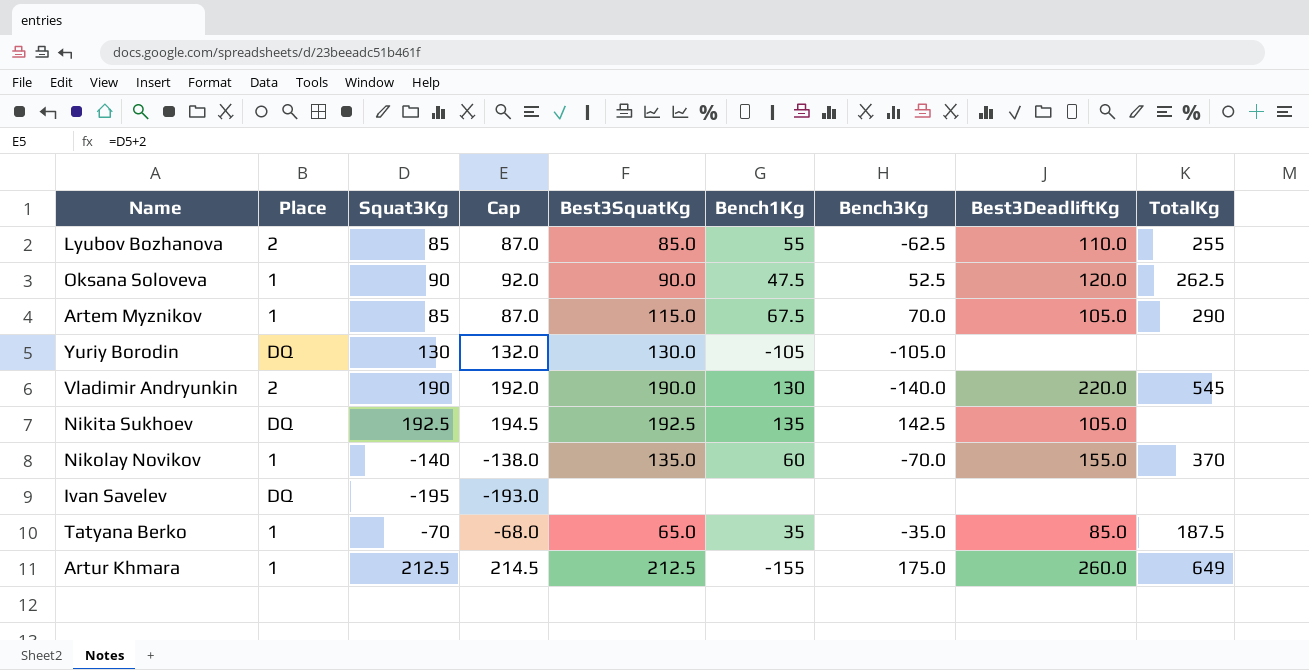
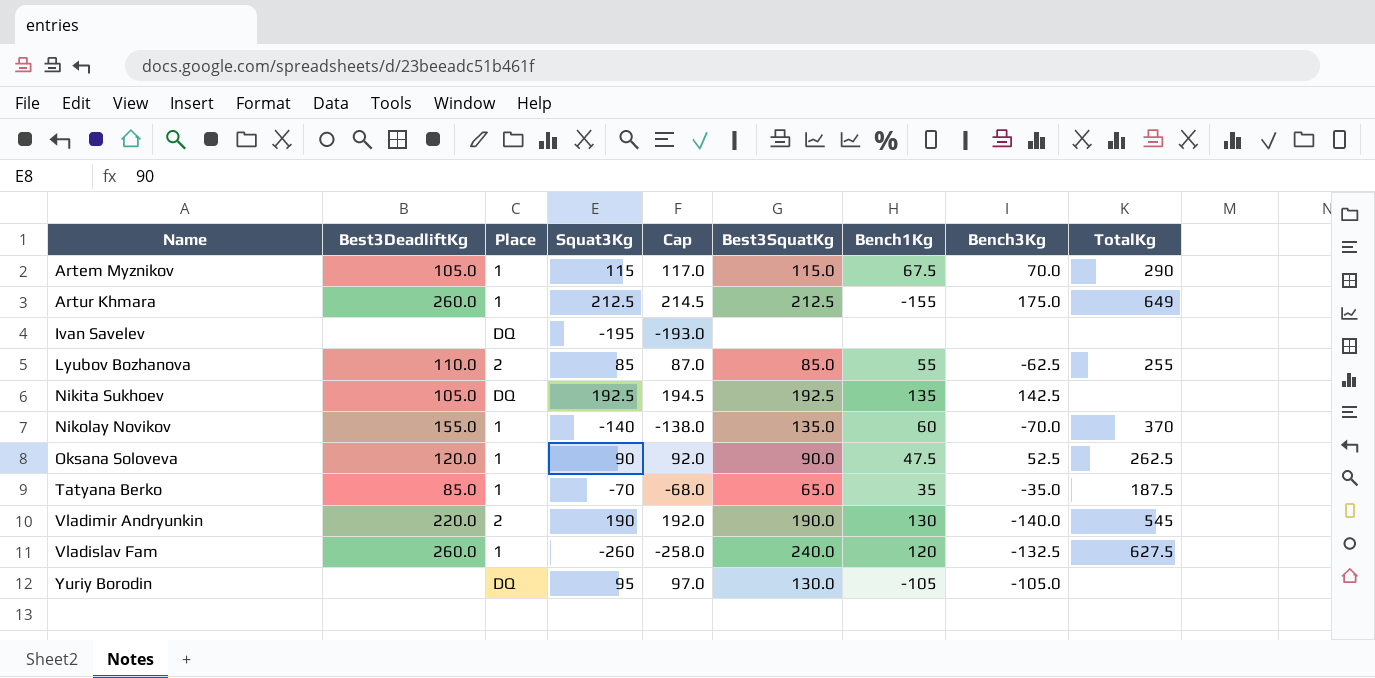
row order: none -> Name ascending
column Best3DeadliftKg | position: 8 -> 2
Artem Myznikov | Squat3Kg: 85 -> 115
Artem Myznikov | Cap: 87.0 -> 117.0
row Vladislav Fam: none -> 260.0 | 1 | -260 | -258.0 | 240.0 | 120 | -132.5 | 627.5
Yuriy Borodin | Squat3Kg: 130 -> 95
Yuriy Borodin | Cap: 132.0 -> 97.0

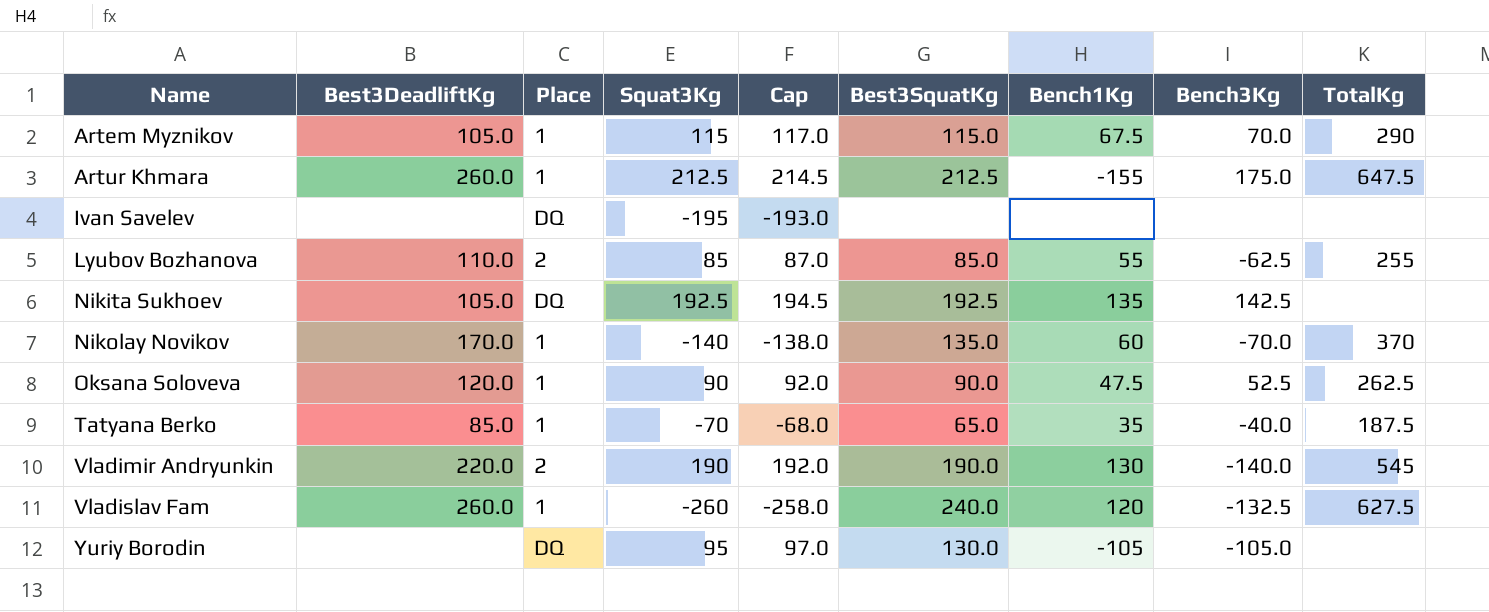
Artur Khmara | TotalKg: 649 -> 647.5
Nikolay Novikov | Best3DeadliftKg: 155.0 -> 170.0
Tatyana Berko | Bench3Kg: -35.0 -> -40.0

